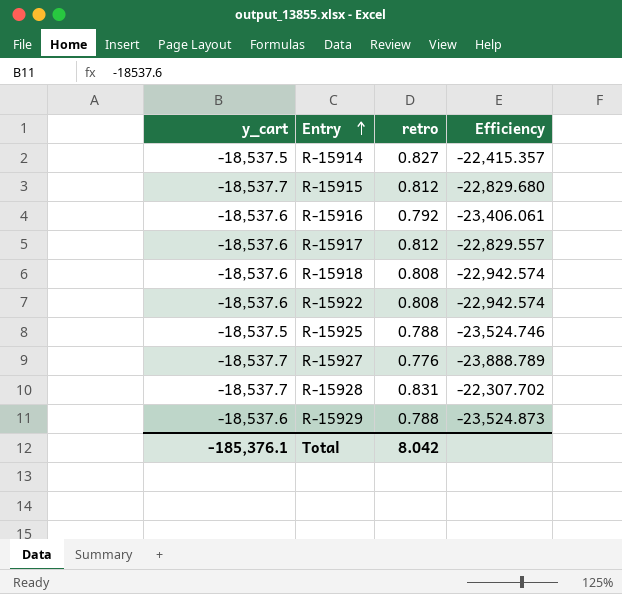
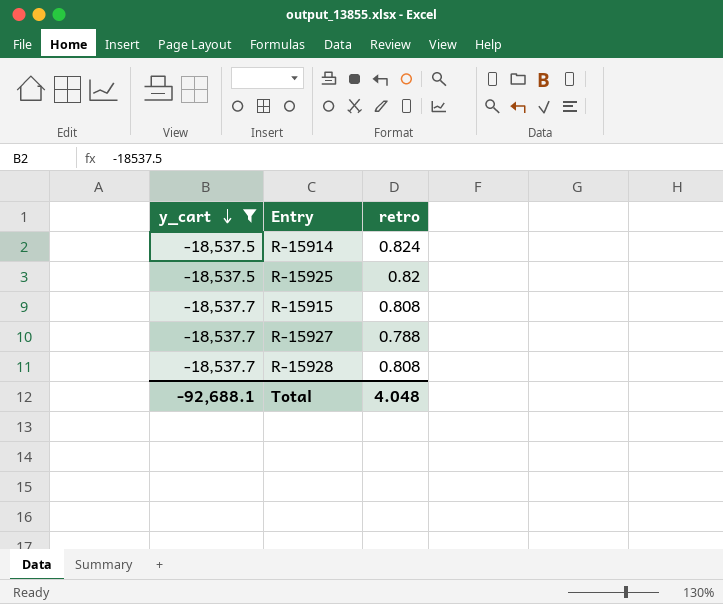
filter: none -> y_cart != -18,537.6
row order: Entry ascending -> y_cart descending
column Efficiency | formula: [y_cart] / [retro] -> none
R-15914 | retro: 0.827 -> 0.824
R-15925 | retro: 0.788 -> 0.82
R-15915 | retro: 0.812 -> 0.808
R-15927 | retro: 0.776 -> 0.788
R-15928 | retro: 0.831 -> 0.808
Total | y_cart: -185,376.1 -> -92,688.1
Total | retro: 8.042 -> 4.048

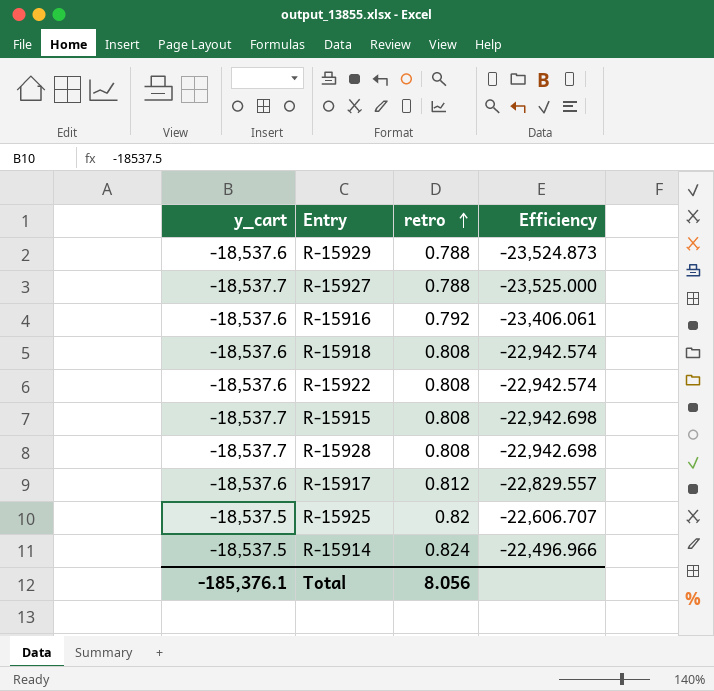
filter: y_cart != -18,537.6 -> none
row order: y_cart descending -> retro ascending
column Efficiency | formula: none -> [y_cart] / [retro]
Total | y_cart: -92,688.1 -> -185,376.1
Total | retro: 4.048 -> 8.056

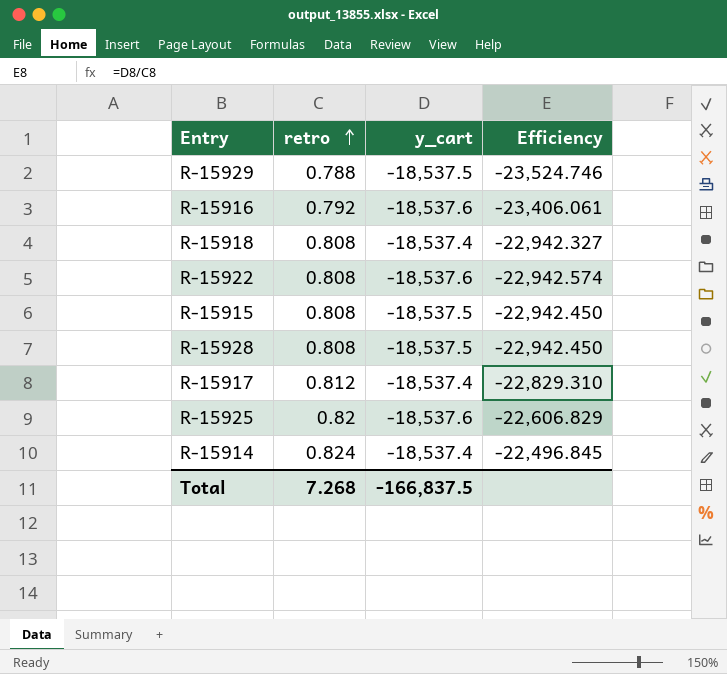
column y_cart | position: 1 -> 3
row R-15927: -18,537.7 | 0.788 | -23,525.000 -> none
R-15929 | y_cart: -18,537.6 -> -18,537.5
R-15929 | Efficiency: -23,524.873 -> -23,524.746
R-15918 | y_cart: -18,537.6 -> -18,537.4
R-15918 | Efficiency: -22,942.574 -> -22,942.327
R-15915 | y_cart: -18,537.7 -> -18,537.5
R-15915 | Efficiency: -22,942.698 -> -22,942.450
R-15928 | y_cart: -18,537.7 -> -18,537.5
R-15928 | Efficiency: -22,942.698 -> -22,942.450
R-15917 | y_cart: -18,537.6 -> -18,537.4
R-15917 | Efficiency: -22,829.557 -> -22,829.310
R-15925 | y_cart: -18,537.5 -> -18,537.6
R-15925 | Efficiency: -22,606.707 -> -22,606.829
R-15914 | y_cart: -18,537.5 -> -18,537.4
R-15914 | Efficiency: -22,496.966 -> -22,496.845
Total | retro: 8.056 -> 7.268
Total | y_cart: -185,376.1 -> -166,837.5

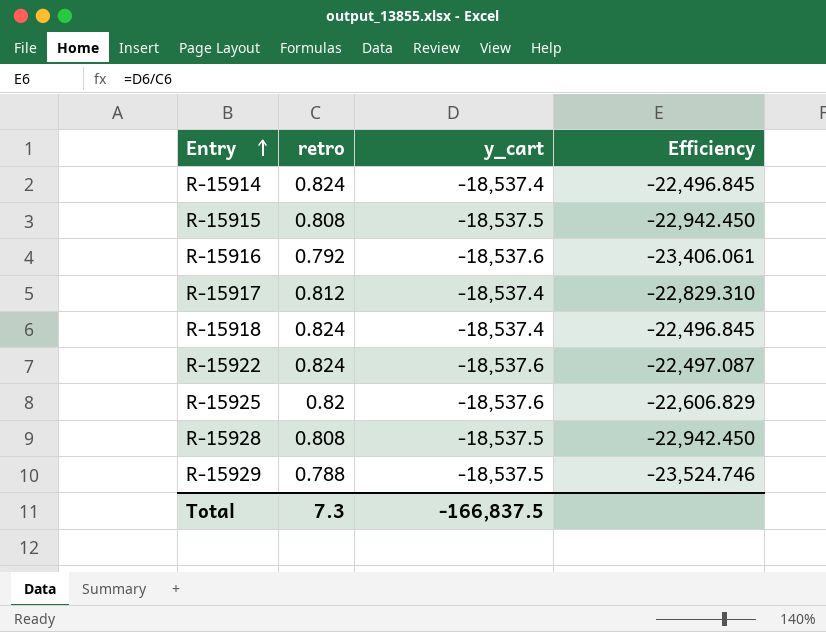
row order: retro ascending -> Entry ascending
R-15918 | retro: 0.808 -> 0.824
R-15918 | Efficiency: -22,942.327 -> -22,496.845
R-15922 | retro: 0.808 -> 0.824
R-15922 | Efficiency: -22,942.574 -> -22,497.087
Total | retro: 7.268 -> 7.3

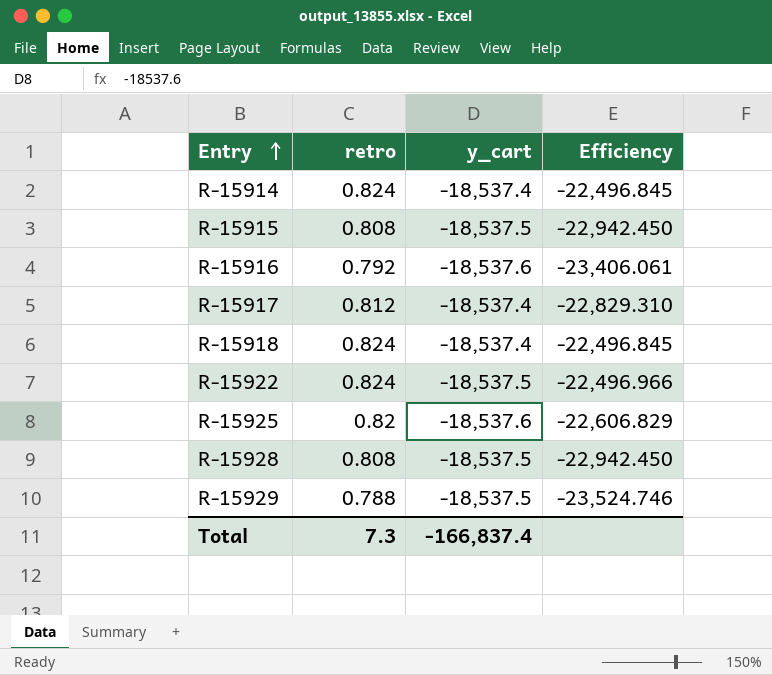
R-15922 | y_cart: -18,537.6 -> -18,537.5
R-15922 | Efficiency: -22,497.087 -> -22,496.966
Total | y_cart: -166,837.5 -> -166,837.4

